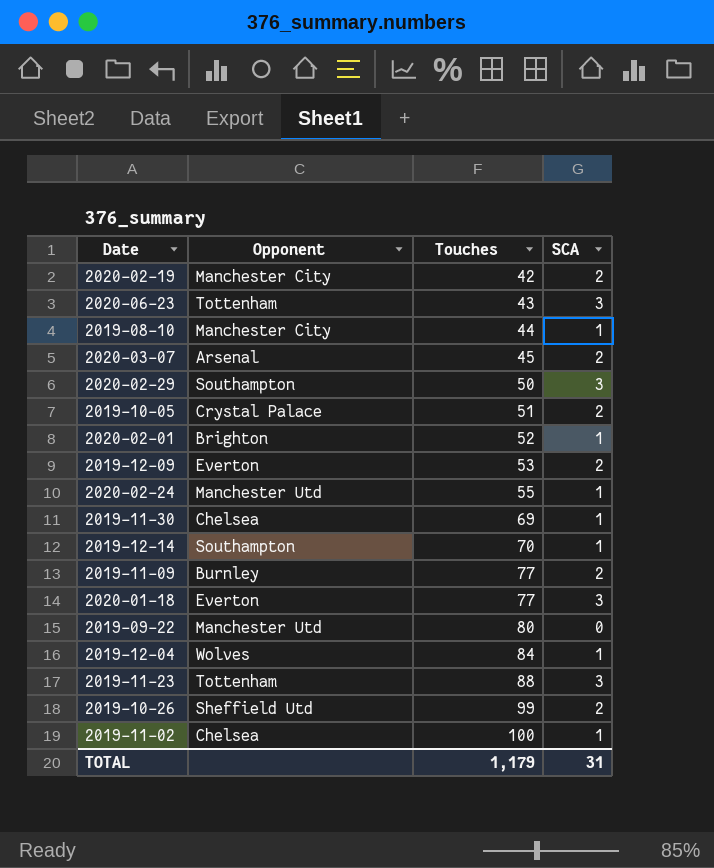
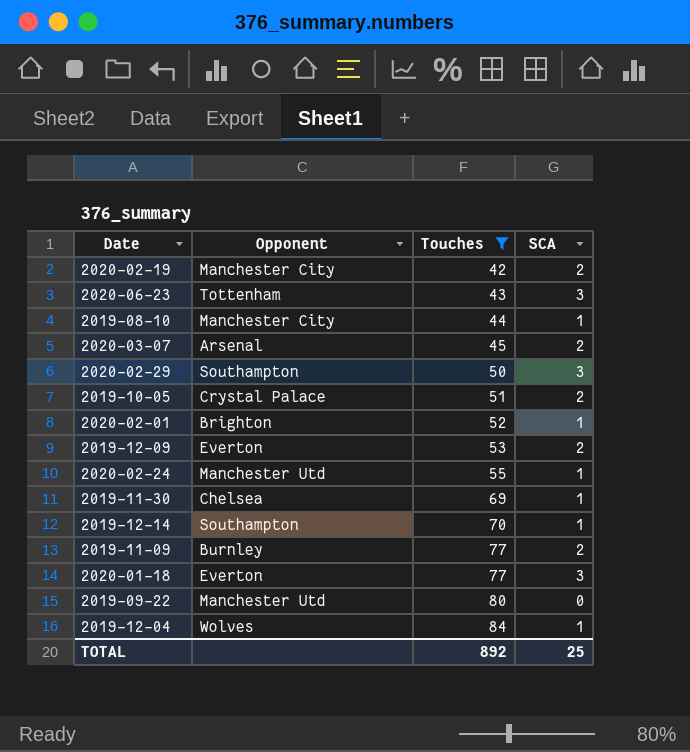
filter: none -> Touches <= 84
TOTAL | Touches: 1,179 -> 892
TOTAL | SCA: 31 -> 25

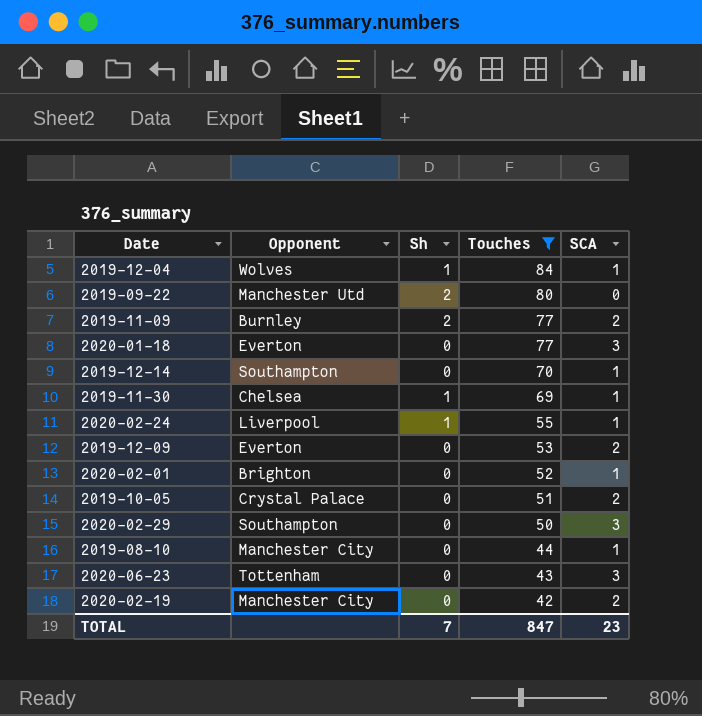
row order: Touches ascending -> Touches descending
column Sh | position: none -> 3
row 2020-03-07: Arsenal | 45 | 2 -> none
2020-02-24 | Opponent: Manchester Utd -> Liverpool
TOTAL | Touches: 892 -> 847
TOTAL | SCA: 25 -> 23

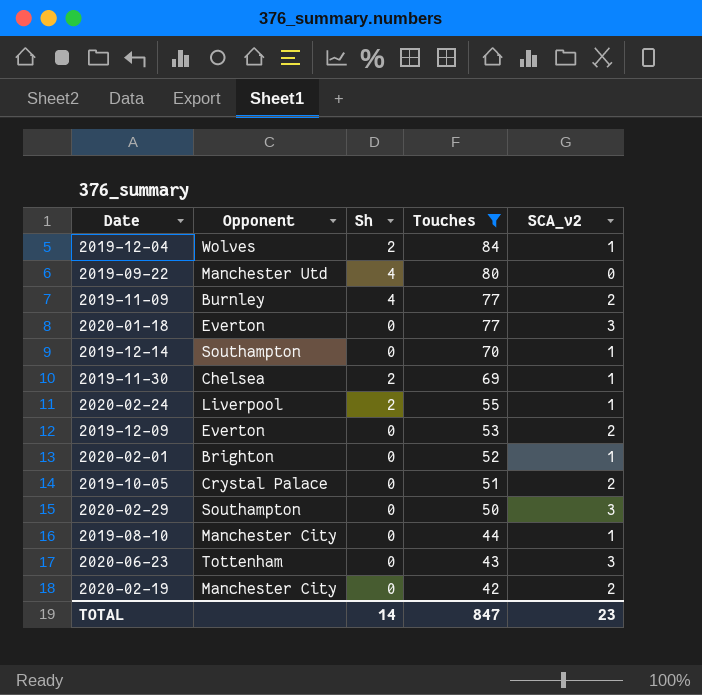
column name: SCA -> SCA_v2
2019-12-04 | Sh: 1 -> 2
2019-09-22 | Sh: 2 -> 4
2019-11-09 | Sh: 2 -> 4
2019-11-30 | Sh: 1 -> 2
2020-02-24 | Sh: 1 -> 2
TOTAL | Sh: 7 -> 14

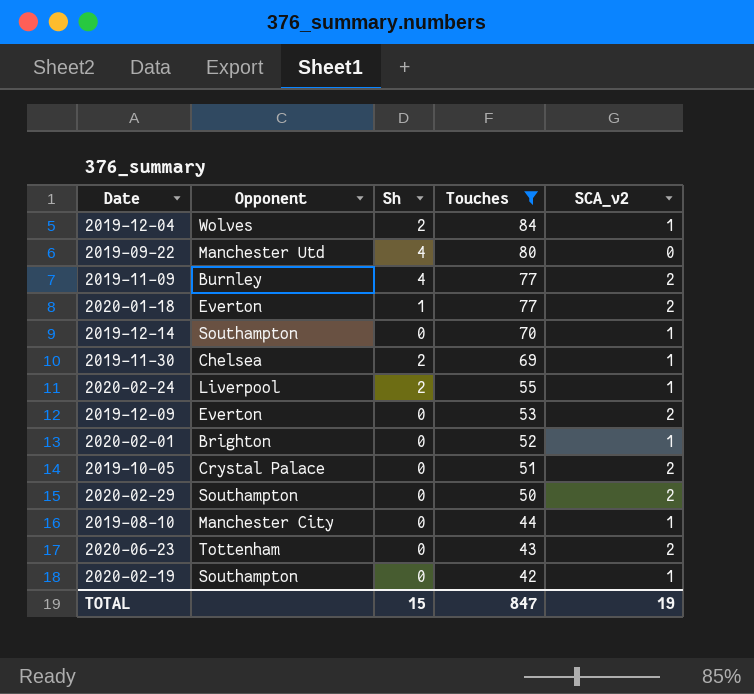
2020-01-18 | Sh: 0 -> 1
2020-01-18 | SCA_v2: 3 -> 2
2020-02-29 | SCA_v2: 3 -> 2
2020-06-23 | SCA_v2: 3 -> 2
2020-02-19 | Opponent: Manchester City -> Southampton
2020-02-19 | SCA_v2: 2 -> 1
TOTAL | Sh: 14 -> 15
TOTAL | SCA_v2: 23 -> 19

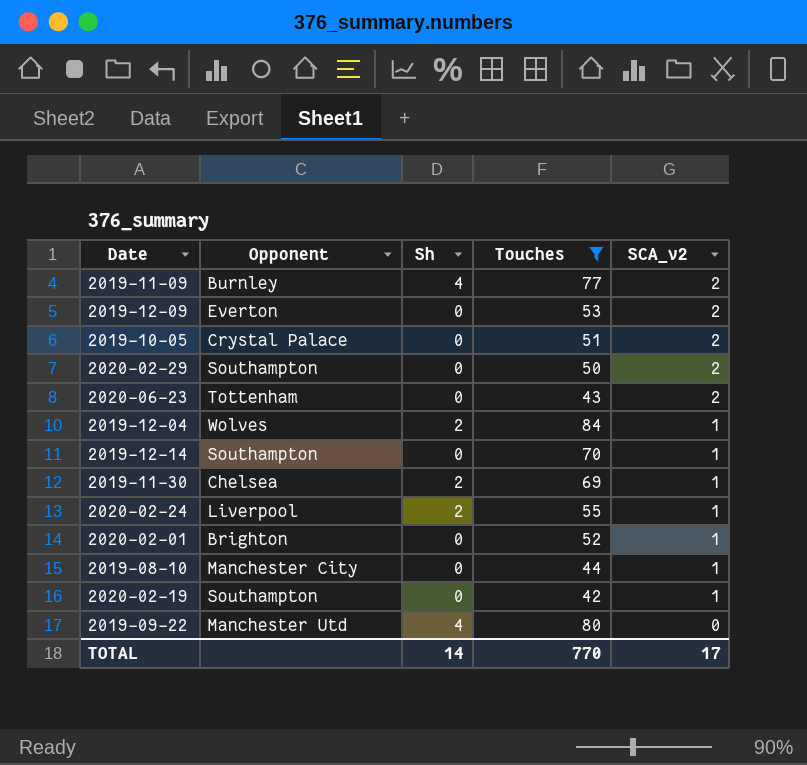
row order: Touches descending -> SCA_v2 descending
row 2020-01-18: Everton | 1 | 77 | 2 -> none
TOTAL | Sh: 15 -> 14
TOTAL | Touches: 847 -> 770
TOTAL | SCA_v2: 19 -> 17

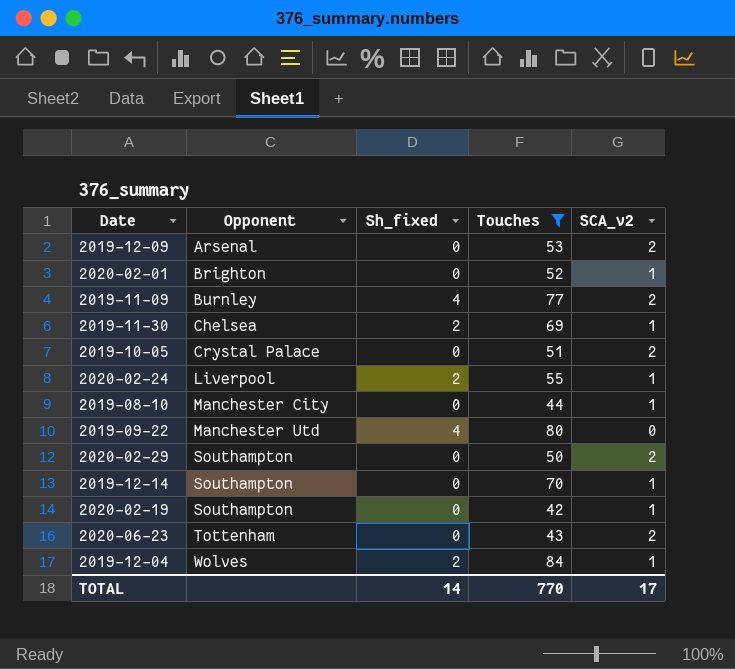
row order: SCA_v2 descending -> Opponent ascending
column name: Sh -> Sh_fixed
2019-12-09 | Opponent: Everton -> Arsenal

